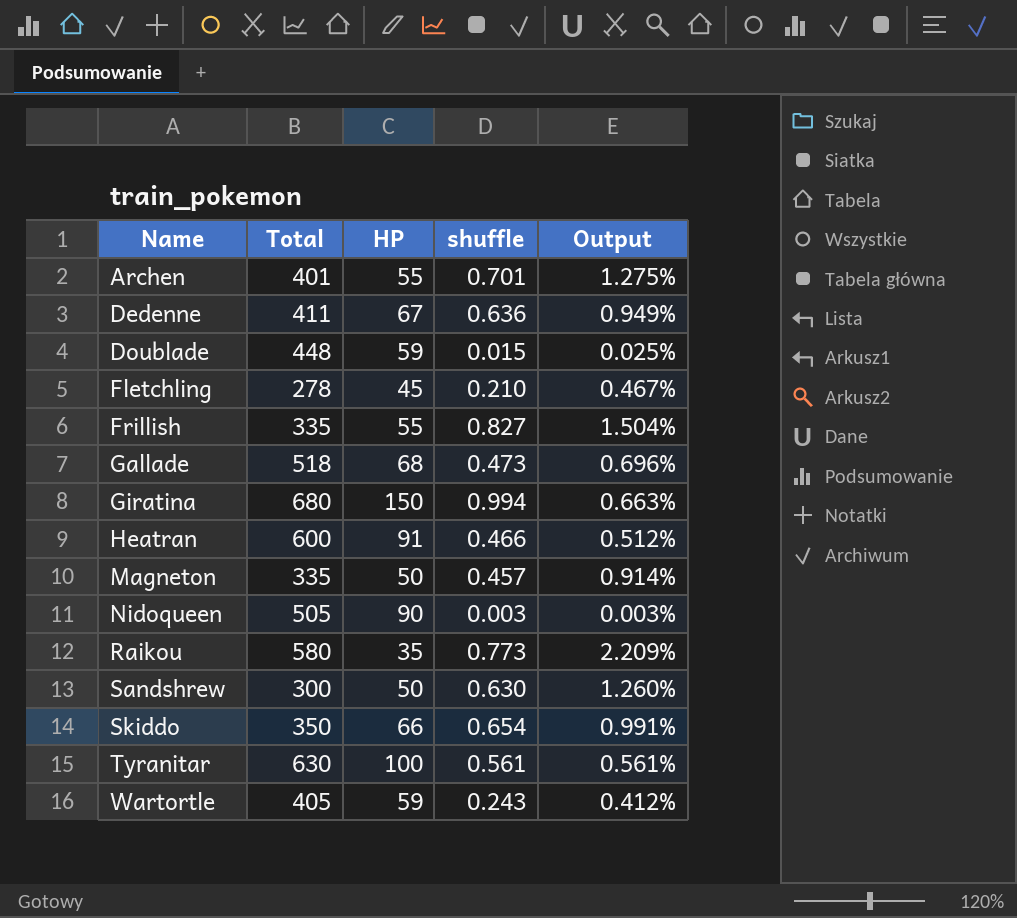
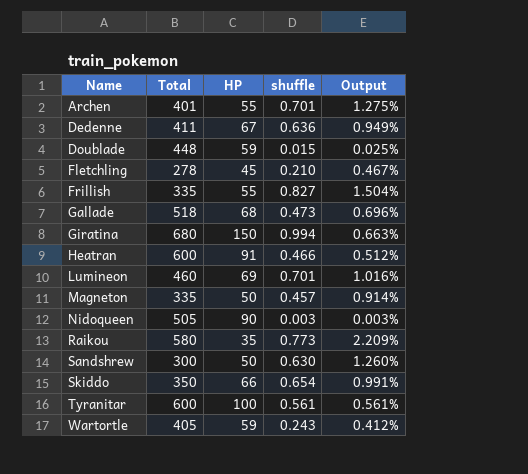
row Lumineon: none -> 460 | 69 | 0.701 | 1.016%
Tyranitar | Total: 630 -> 600

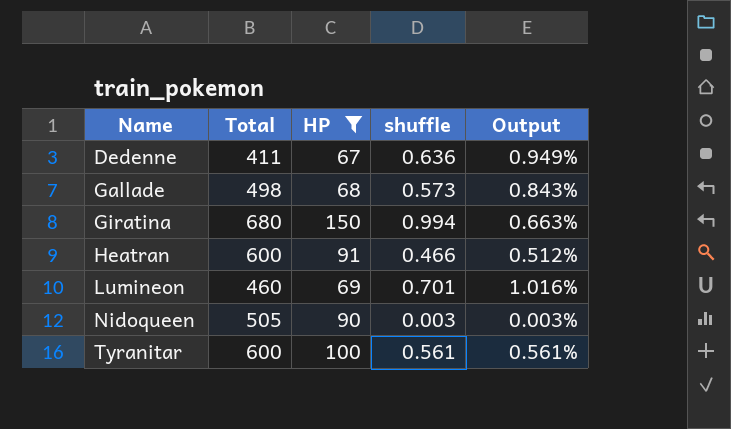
filter: none -> HP >= 67
Gallade | Total: 518 -> 498
Gallade | shuffle: 0.473 -> 0.573
Gallade | Output: 0.696% -> 0.843%

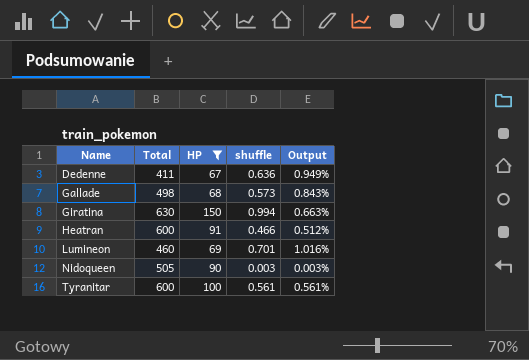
Giratina | Total: 680 -> 630

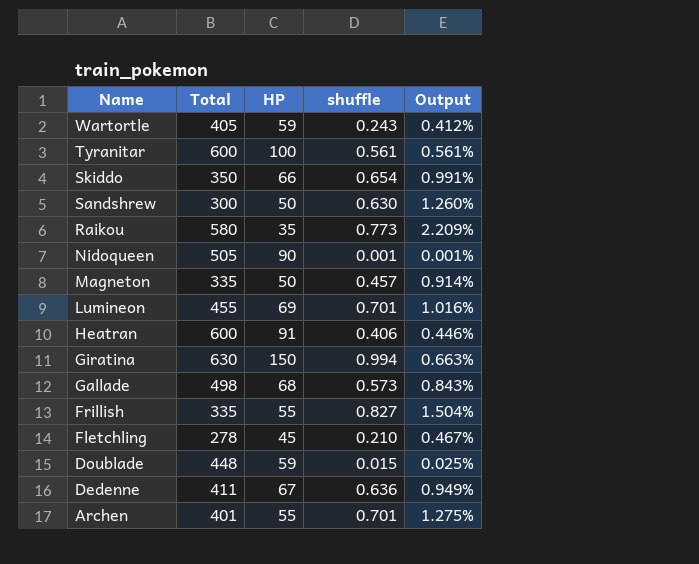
filter: HP >= 67 -> none
row order: Name ascending -> Name descending
Nidoqueen | shuffle: 0.003 -> 0.001
Nidoqueen | Output: 0.003% -> 0.001%
Lumineon | Total: 460 -> 455
Heatran | shuffle: 0.466 -> 0.406
Heatran | Output: 0.512% -> 0.446%

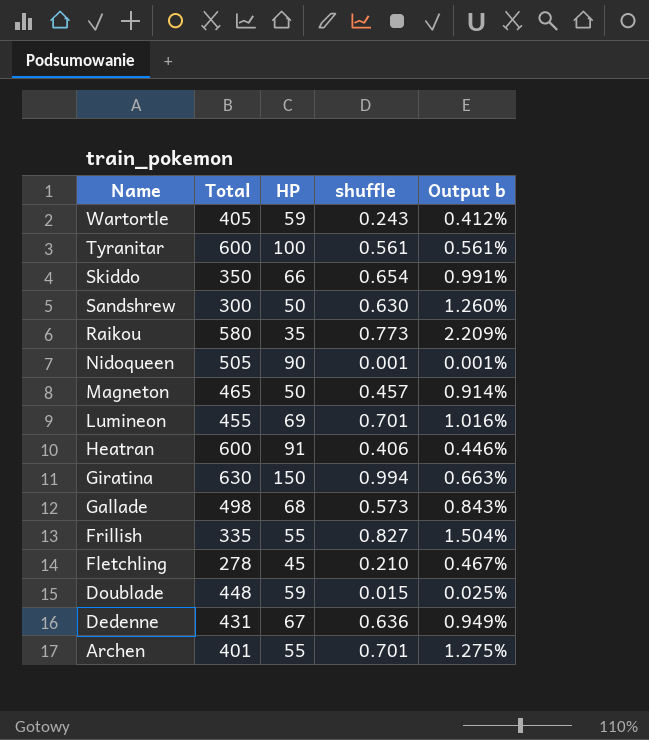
column name: Output -> Output b
Magneton | Total: 335 -> 465
Dedenne | Total: 411 -> 431

